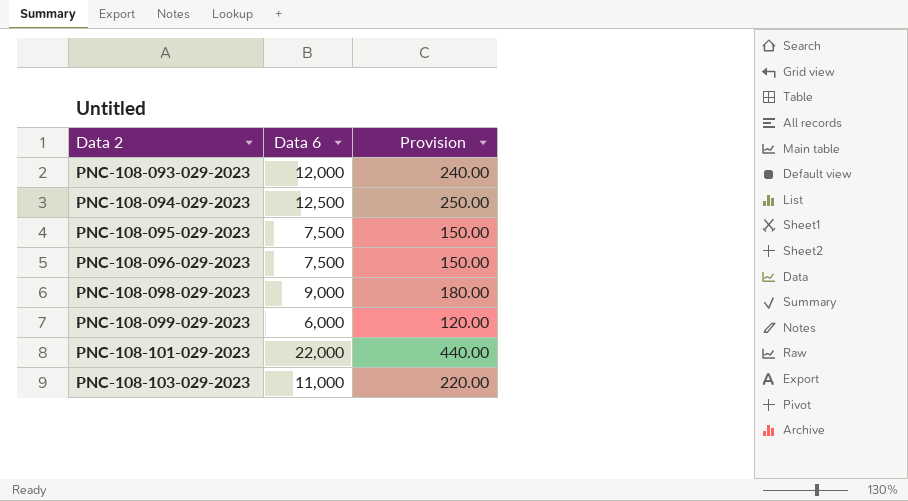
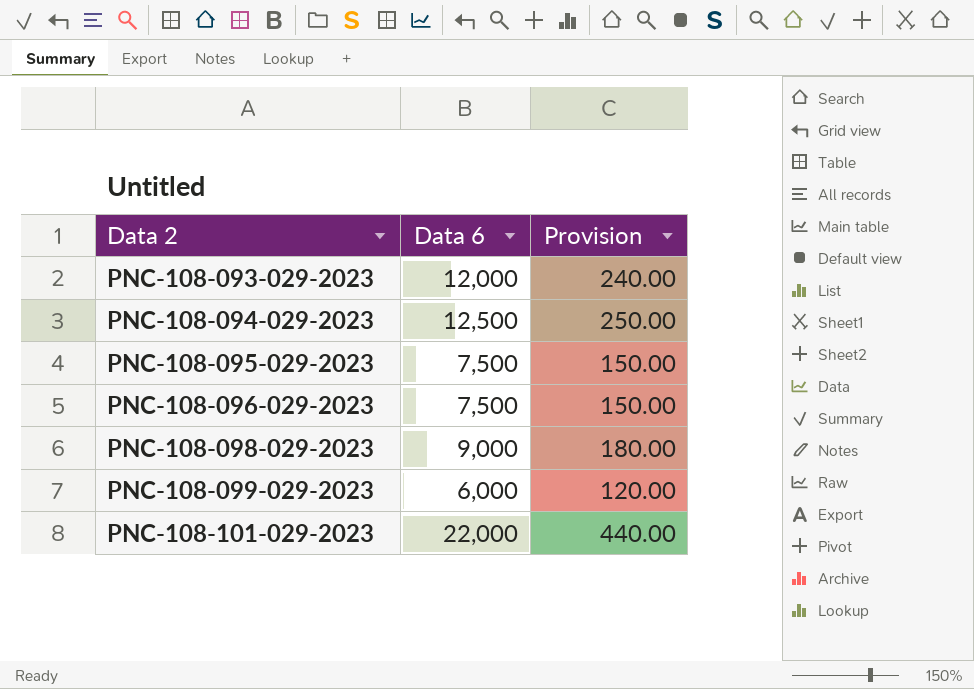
row PNC-108-103-029-2023: 11,000 | 220.00 -> none

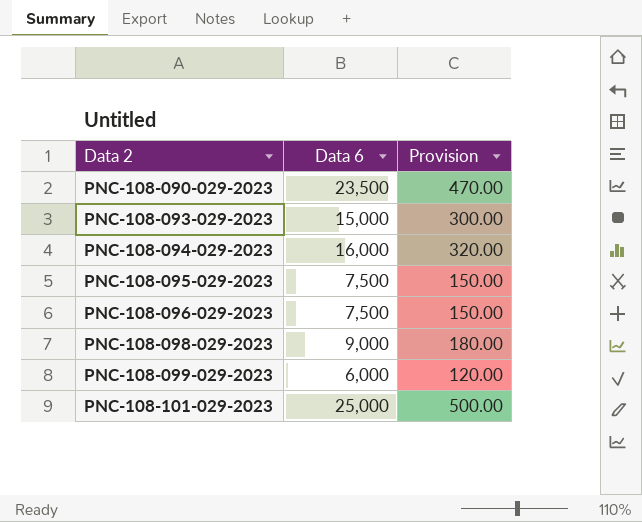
row PNC-108-090-029-2023: none -> 23,500 | 470.00
PNC-108-093-029-2023 | Data 6: 12,000 -> 15,000
PNC-108-093-029-2023 | Provision: 240.00 -> 300.00
PNC-108-094-029-2023 | Data 6: 12,500 -> 16,000
PNC-108-094-029-2023 | Provision: 250.00 -> 320.00
PNC-108-101-029-2023 | Data 6: 22,000 -> 25,000
PNC-108-101-029-2023 | Provision: 440.00 -> 500.00

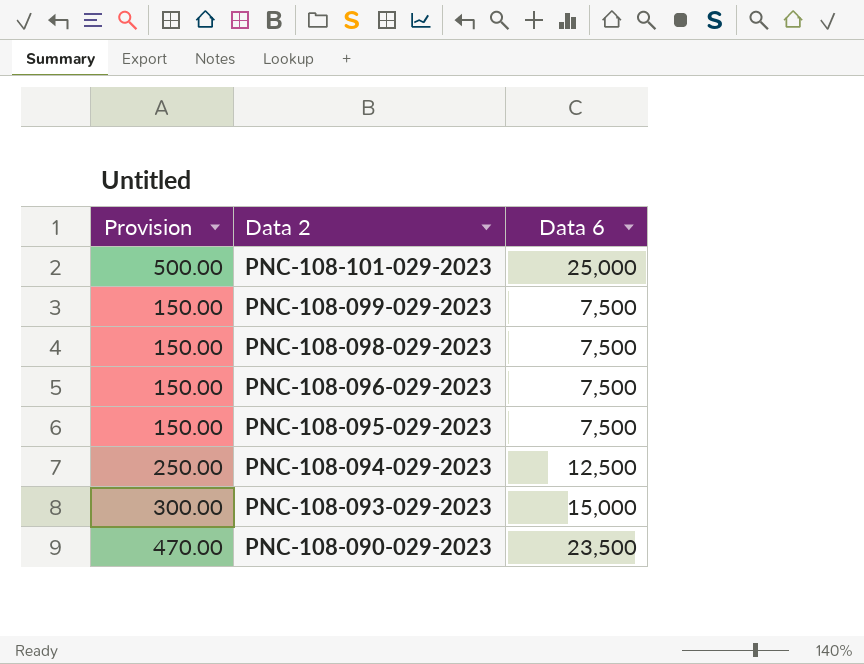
row order: Data 2 ascending -> Data 2 descending
column Provision | position: 3 -> 1
PNC-108-099-029-2023 | Provision: 120.00 -> 150.00
PNC-108-099-029-2023 | Data 6: 6,000 -> 7,500
PNC-108-098-029-2023 | Provision: 180.00 -> 150.00
PNC-108-098-029-2023 | Data 6: 9,000 -> 7,500
PNC-108-094-029-2023 | Provision: 320.00 -> 250.00
PNC-108-094-029-2023 | Data 6: 16,000 -> 12,500

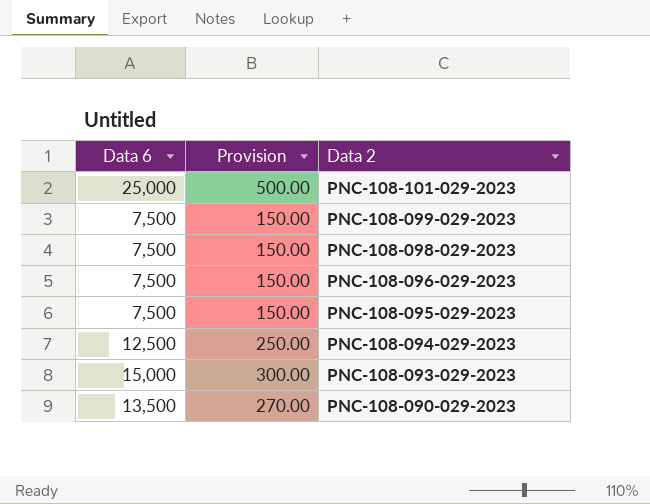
column Data 6 | position: 3 -> 1
PNC-108-090-029-2023 | Data 6: 23,500 -> 13,500
PNC-108-090-029-2023 | Provision: 470.00 -> 270.00

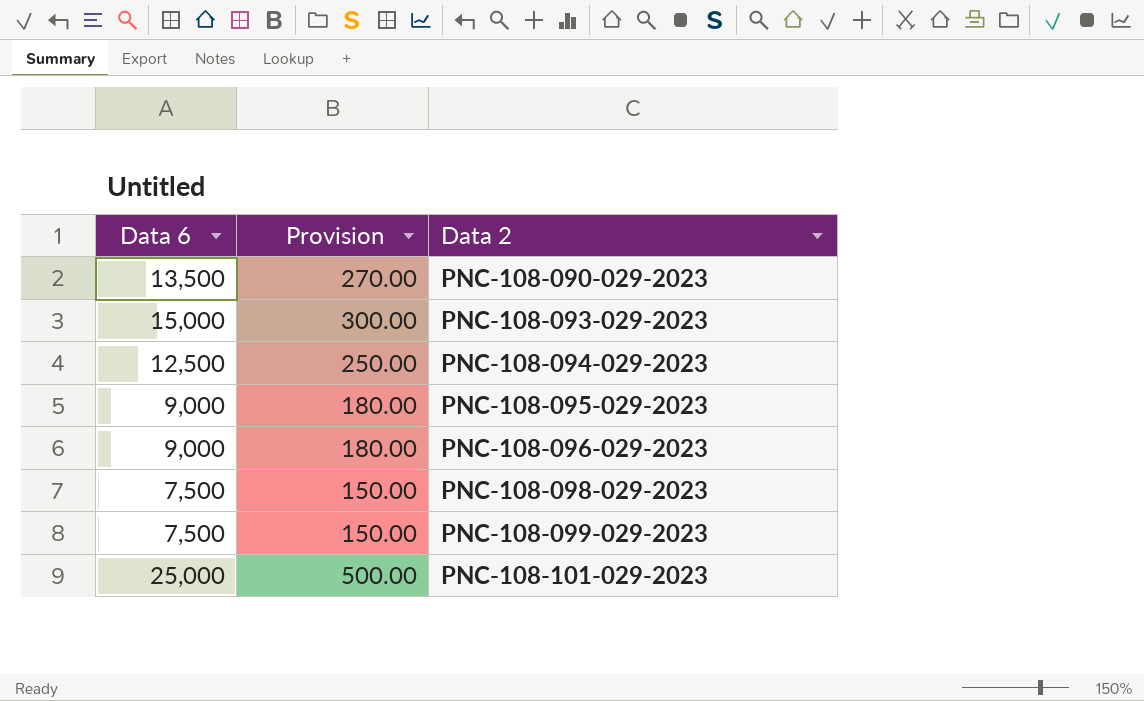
row order: Data 2 descending -> Data 2 ascending
PNC-108-095-029-2023 | Data 6: 7,500 -> 9,000
PNC-108-095-029-2023 | Provision: 150.00 -> 180.00
PNC-108-096-029-2023 | Data 6: 7,500 -> 9,000
PNC-108-096-029-2023 | Provision: 150.00 -> 180.00

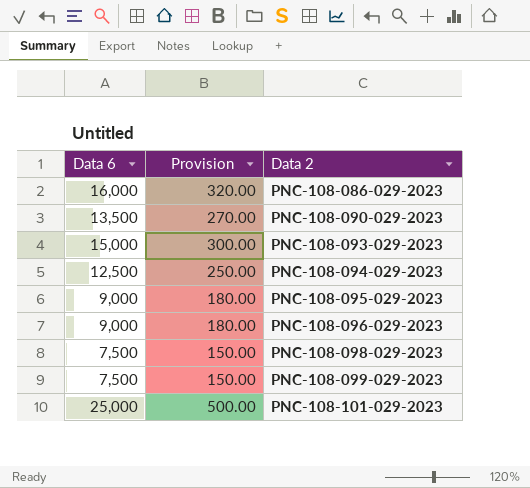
row PNC-108-086-029-2023: none -> 16,000 | 320.00

